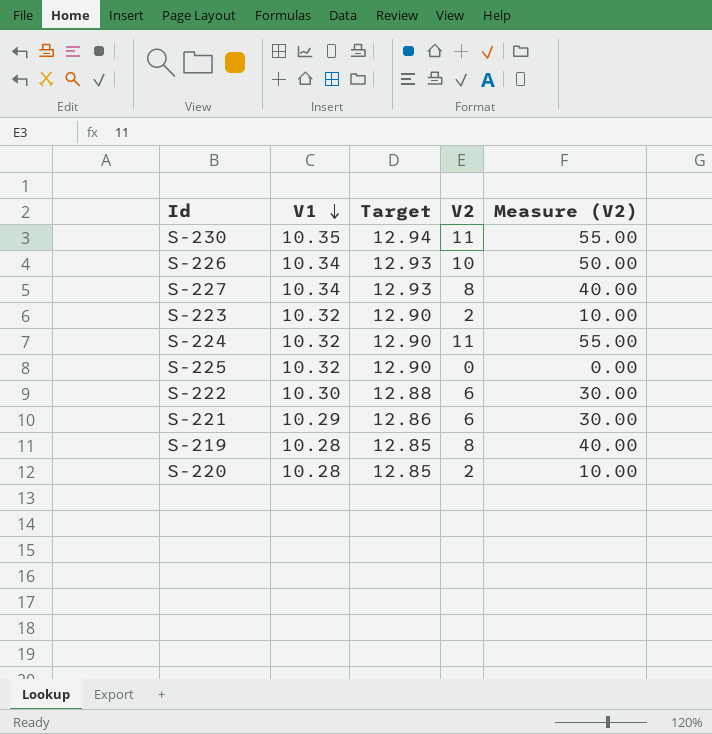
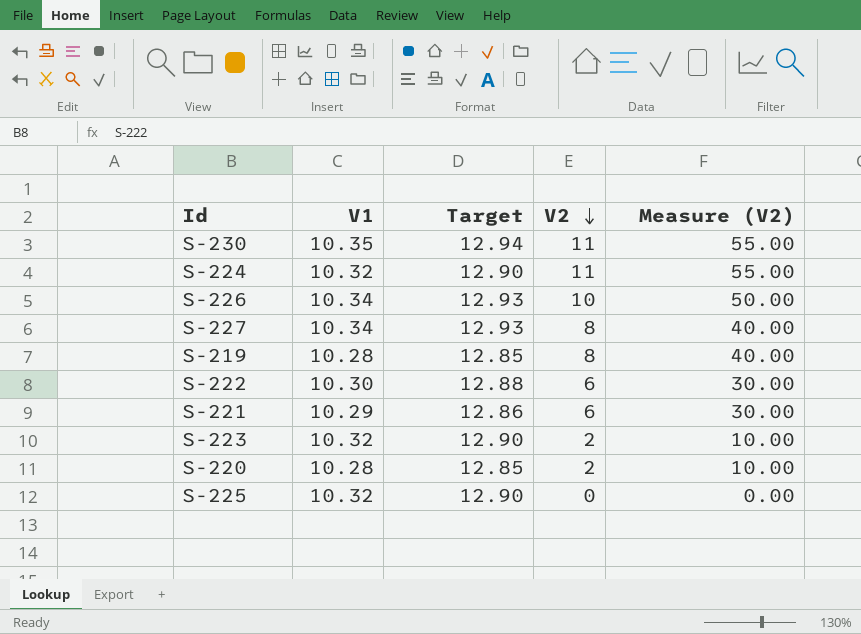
row order: V1 descending -> V2 descending

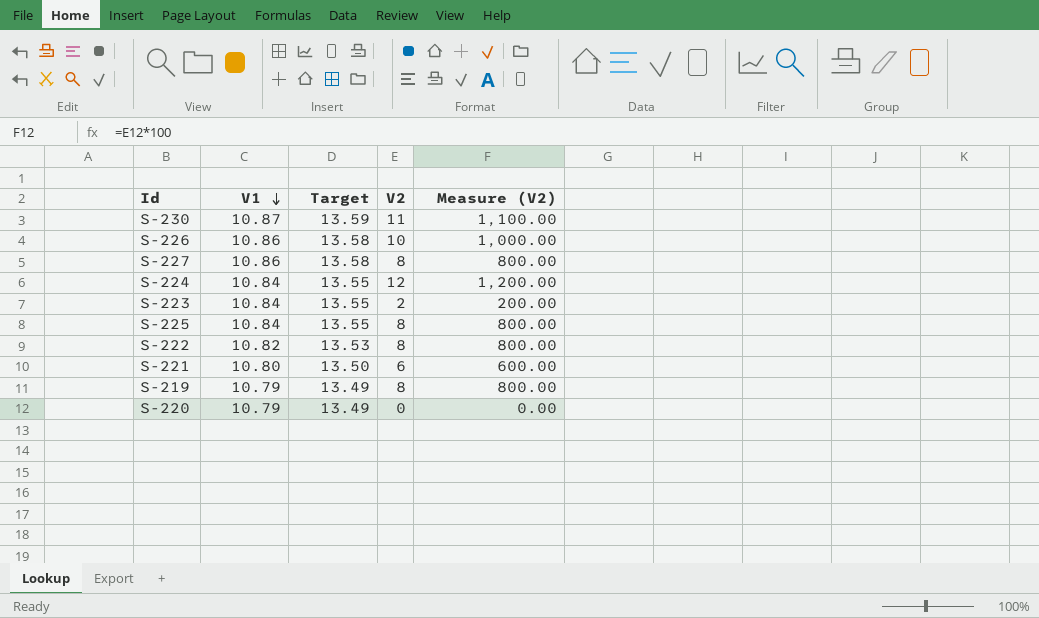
row order: V2 descending -> V1 descending
column Measure (V2) | formula: [V2] * 5 -> [V2] * 100
S-230 | V1: 10.35 -> 10.87
S-230 | Target: 12.94 -> 13.59
S-226 | V1: 10.34 -> 10.86
S-226 | Target: 12.93 -> 13.58
S-227 | V1: 10.34 -> 10.86
S-227 | Target: 12.93 -> 13.58
S-224 | V1: 10.32 -> 10.84
S-224 | Target: 12.90 -> 13.55
S-224 | V2: 11 -> 12
S-223 | V1: 10.32 -> 10.84
S-223 | Target: 12.90 -> 13.55
S-225 | V1: 10.32 -> 10.84
S-225 | Target: 12.90 -> 13.55
S-225 | V2: 0 -> 8
S-222 | V1: 10.30 -> 10.82
S-222 | Target: 12.88 -> 13.53
S-222 | V2: 6 -> 8
S-221 | V1: 10.29 -> 10.80
S-221 | Target: 12.86 -> 13.50
S-219 | V1: 10.28 -> 10.79
S-219 | Target: 12.85 -> 13.49
S-220 | V1: 10.28 -> 10.79
S-220 | Target: 12.85 -> 13.49
S-220 | V2: 2 -> 0

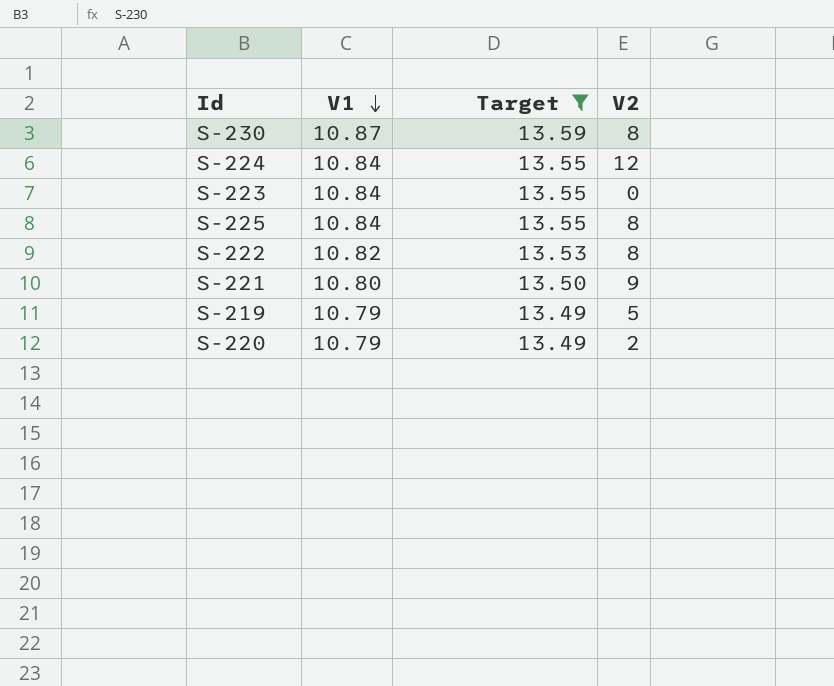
filter: none -> Target != 13.58
column Measure (V2) | formula: [V2] * 100 -> none
S-230 | V2: 11 -> 8
S-223 | V2: 2 -> 0
S-221 | V2: 6 -> 9
S-219 | V2: 8 -> 5
S-220 | V2: 0 -> 2

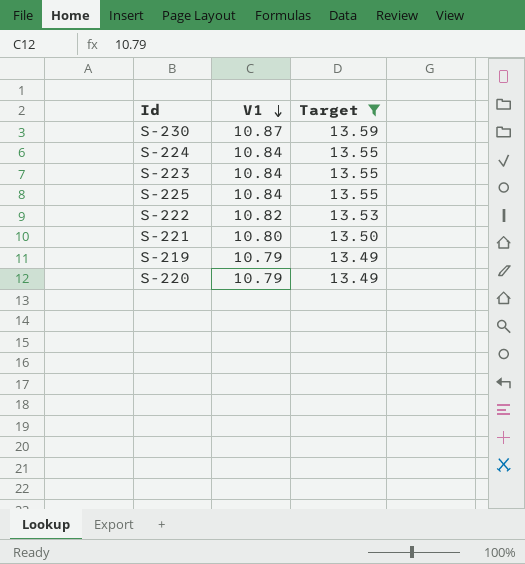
column V2 | position: 4 -> none

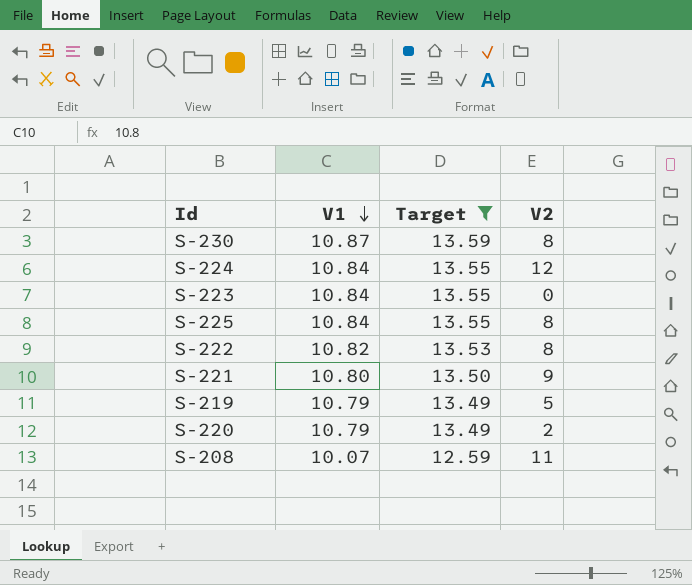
column V2 | position: none -> 4
row S-208: none -> 10.07 | 12.59 | 11

